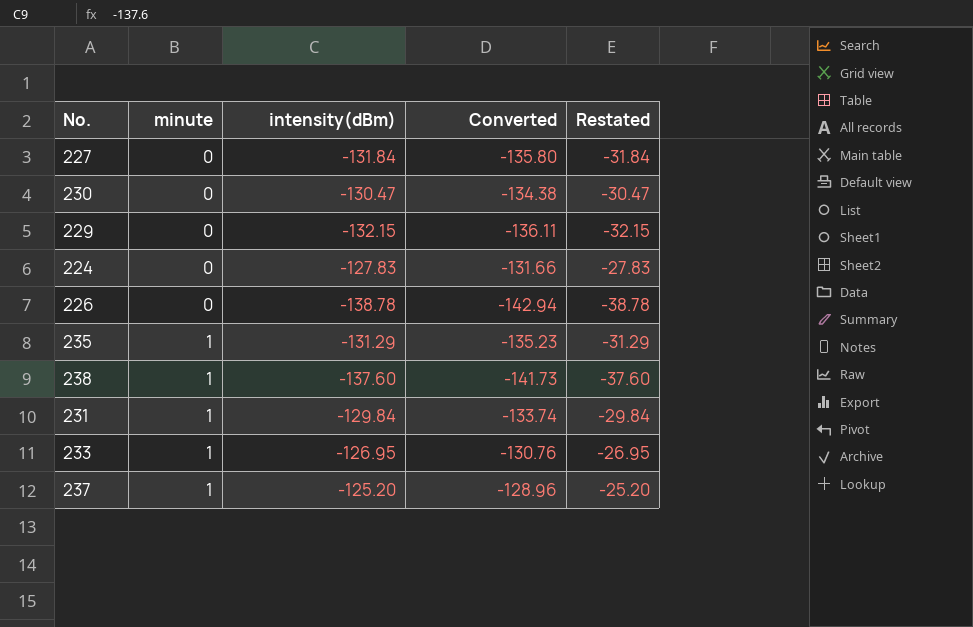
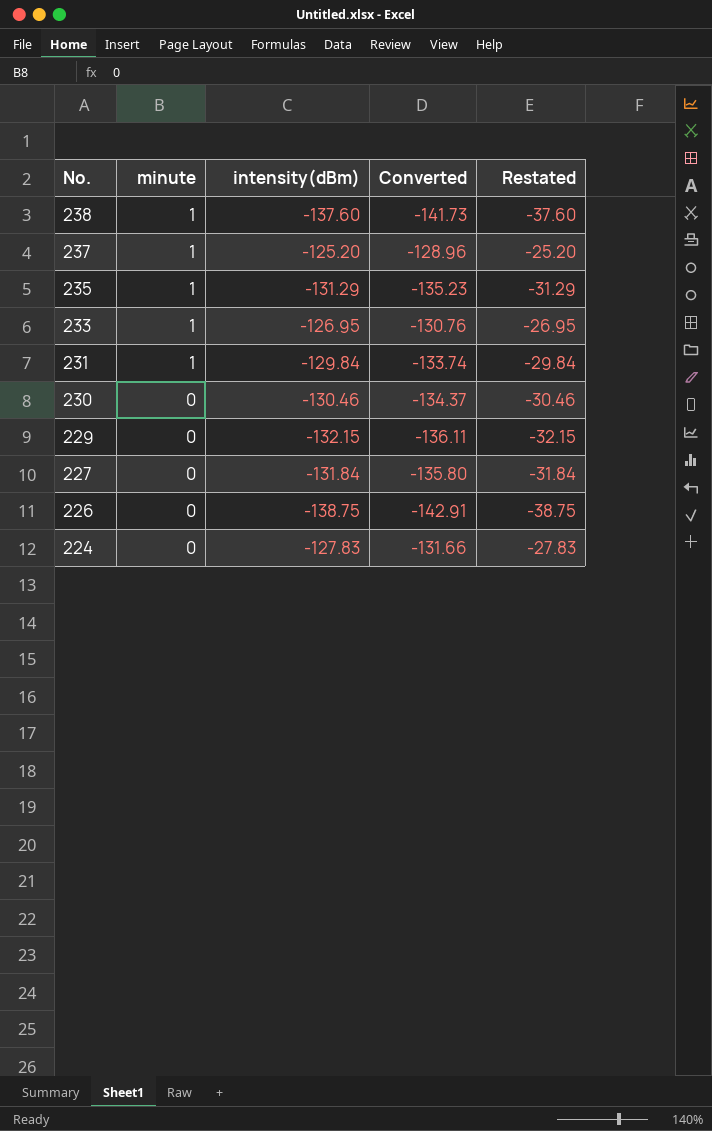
row order: minute ascending -> No. descending
230 | intensity(dBm): -130.47 -> -130.46
230 | Converted: -134.38 -> -134.37
230 | Restated: -30.47 -> -30.46
226 | intensity(dBm): -138.78 -> -138.75
226 | Converted: -142.94 -> -142.91
226 | Restated: -38.78 -> -38.75

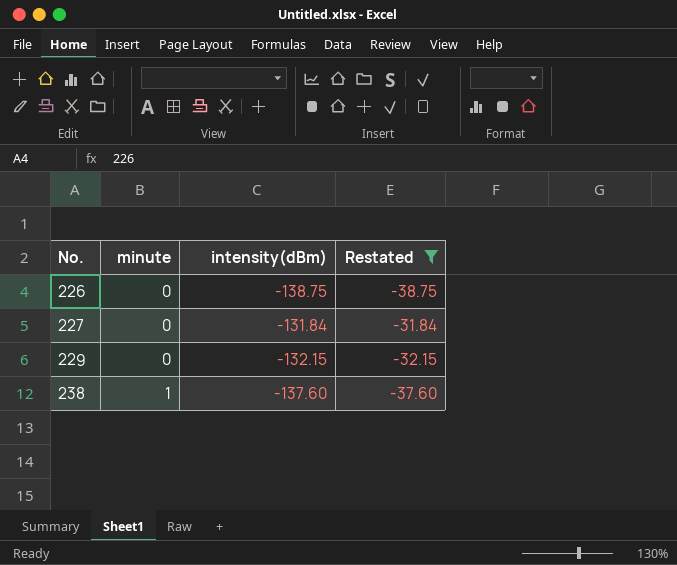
filter: none -> Restated <= -31.84
row order: No. descending -> No. ascending
column Converted | formula: [intensity(dBm)] * 1.03 -> none

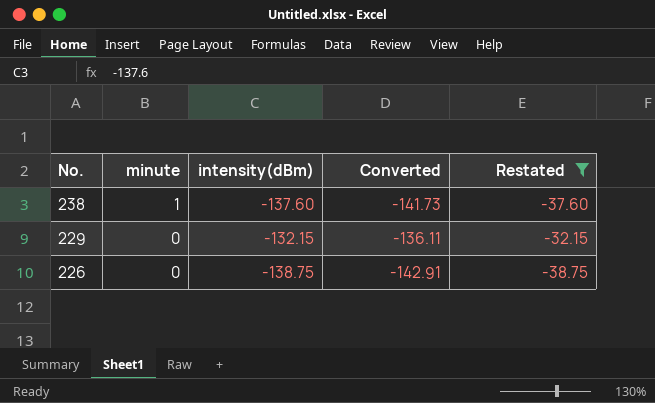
row order: No. ascending -> No. descending
column Converted | formula: none -> [intensity(dBm)] * 1.03
row 227: 0 | -131.84 | -31.84 -> none

